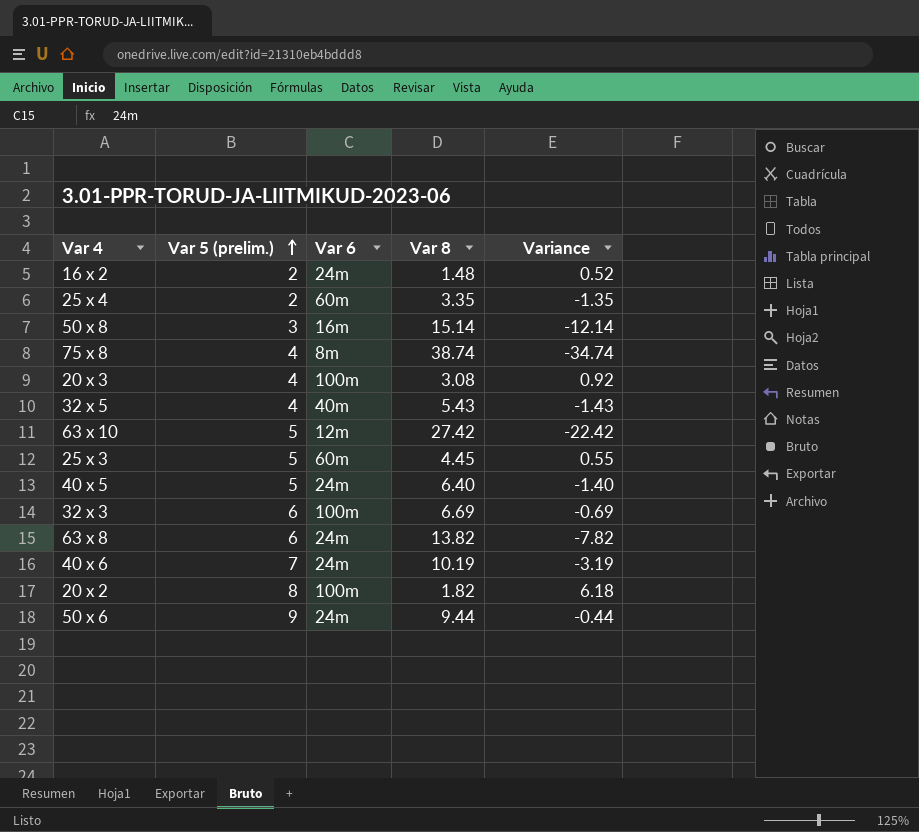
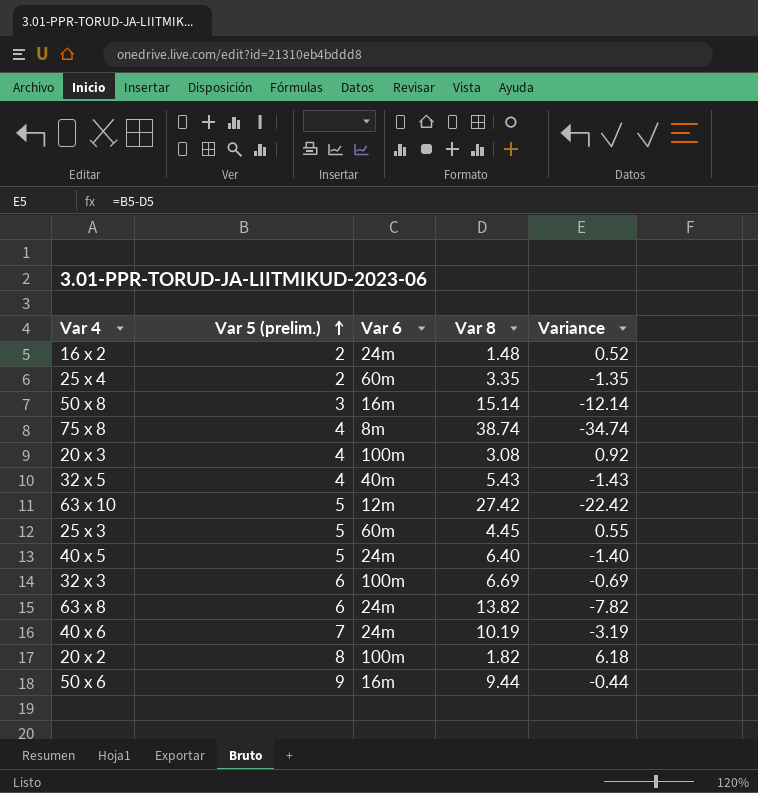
50 x 6 | Var 6: 24m -> 16m

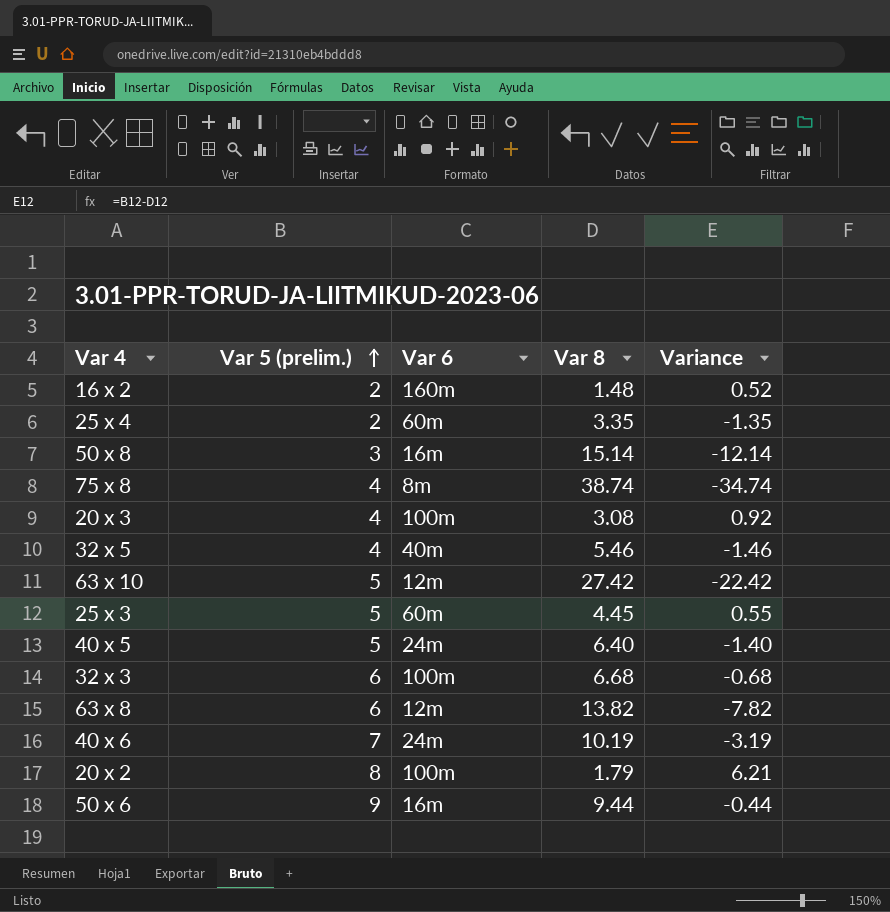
16 x 2 | Var 6: 24m -> 160m
32 x 5 | Var 8: 5.43 -> 5.46
32 x 5 | Variance: -1.43 -> -1.46
32 x 3 | Var 8: 6.69 -> 6.68
32 x 3 | Variance: -0.69 -> -0.68
63 x 8 | Var 6: 24m -> 12m
20 x 2 | Var 8: 1.82 -> 1.79
20 x 2 | Variance: 6.18 -> 6.21

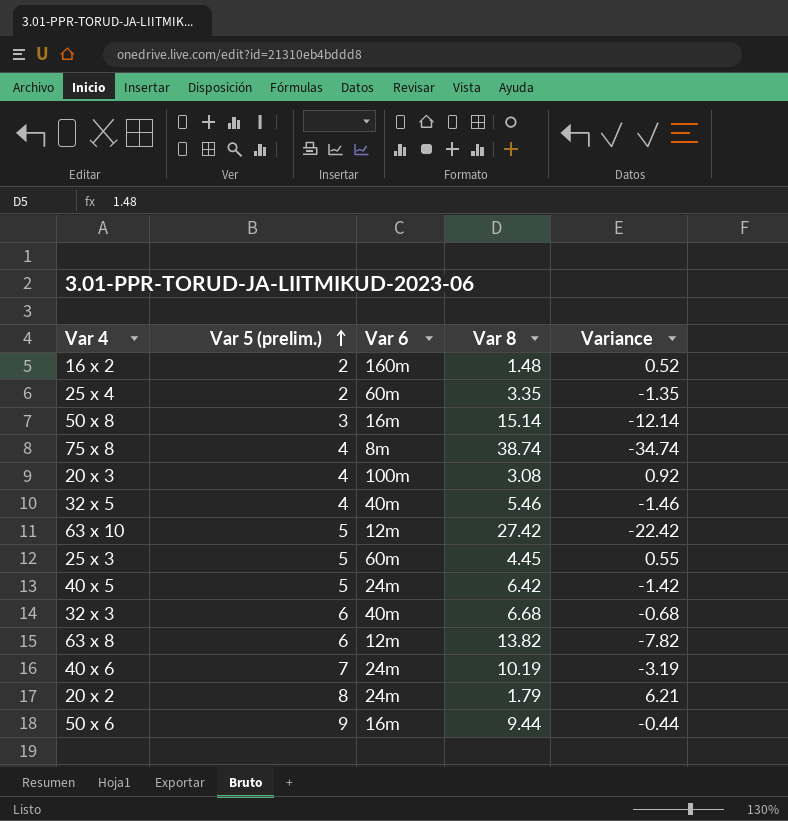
40 x 5 | Var 8: 6.40 -> 6.42
40 x 5 | Variance: -1.40 -> -1.42
32 x 3 | Var 6: 100m -> 40m
20 x 2 | Var 6: 100m -> 24m

